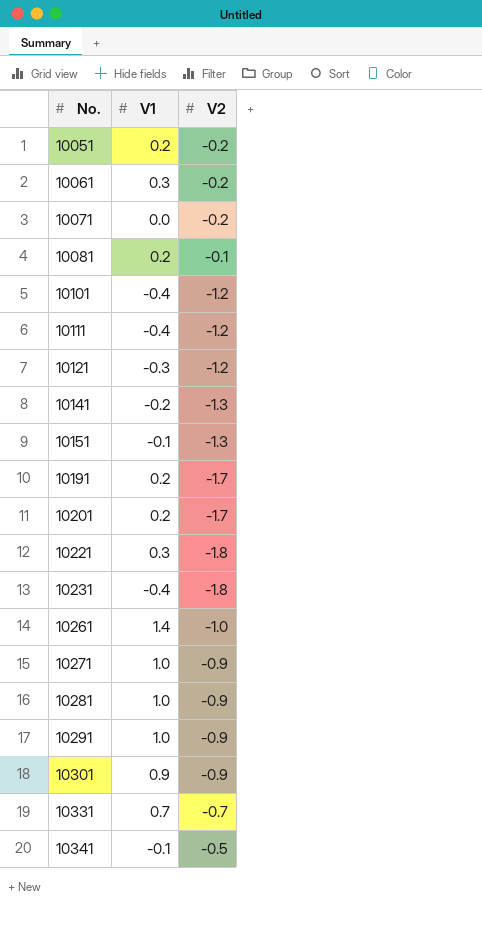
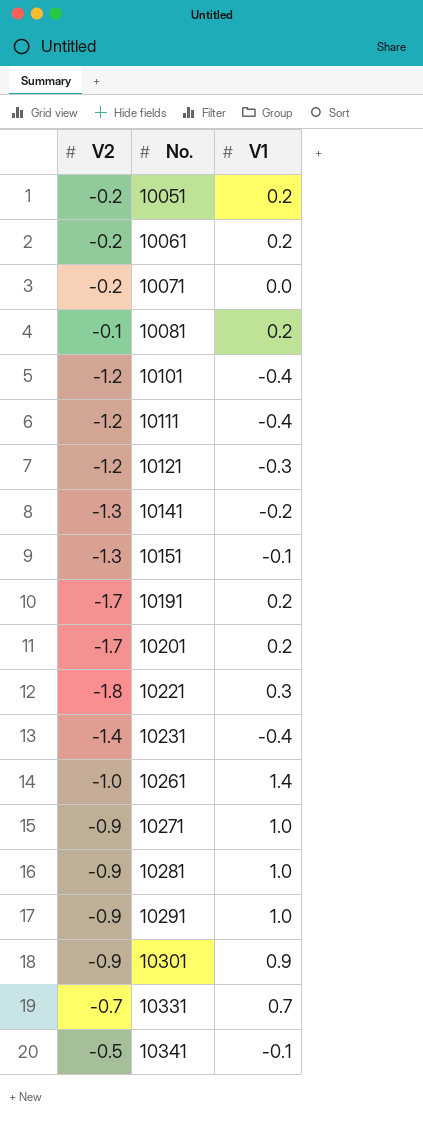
column V2 | position: 3 -> 1
10061 | V1: 0.3 -> 0.2
10231 | V2: -1.8 -> -1.4

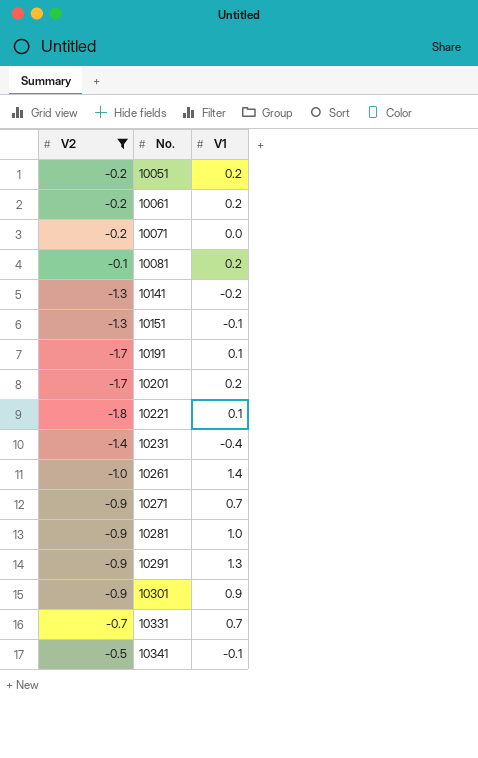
filter: none -> V2 != -1.2
10191 | V1: 0.2 -> 0.1
10221 | V1: 0.3 -> 0.1
10271 | V1: 1.0 -> 0.7
10291 | V1: 1.0 -> 1.3

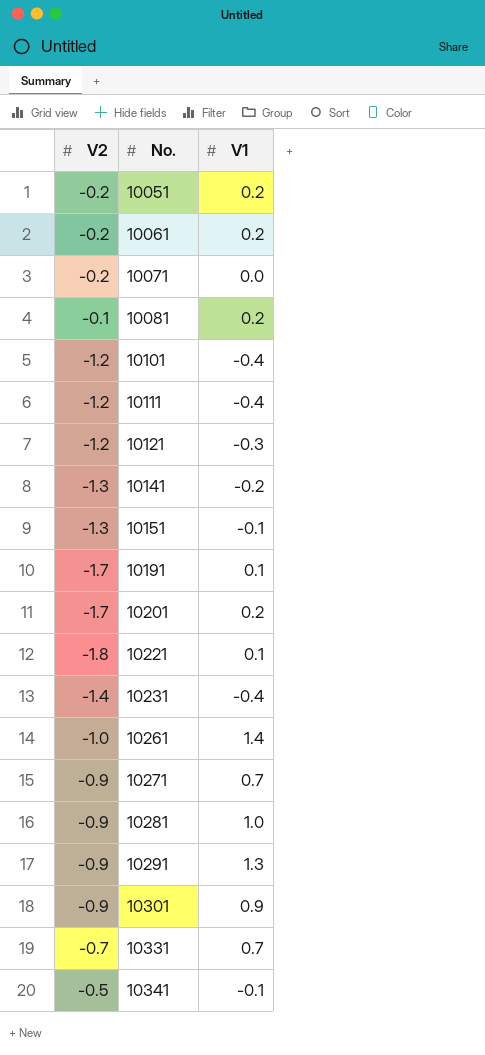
filter: V2 != -1.2 -> none

